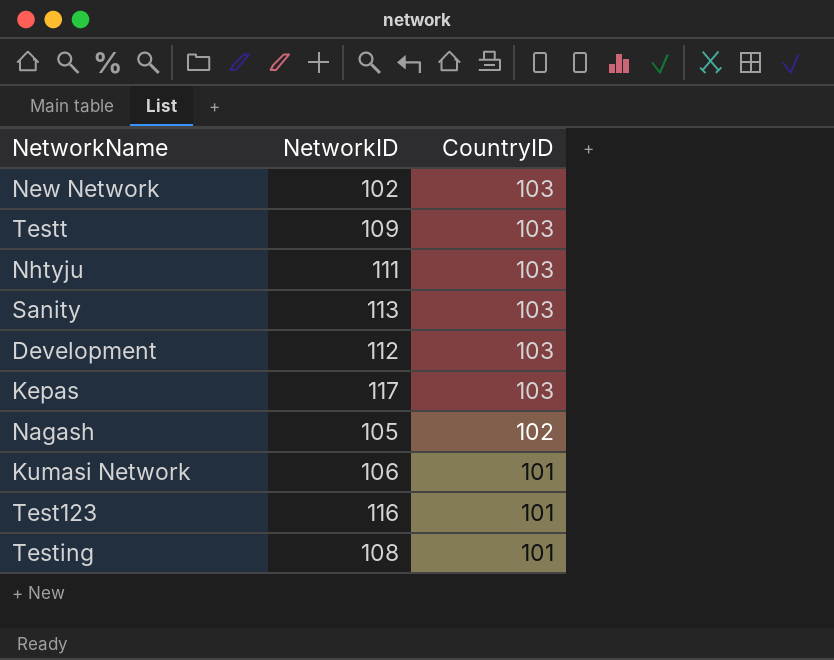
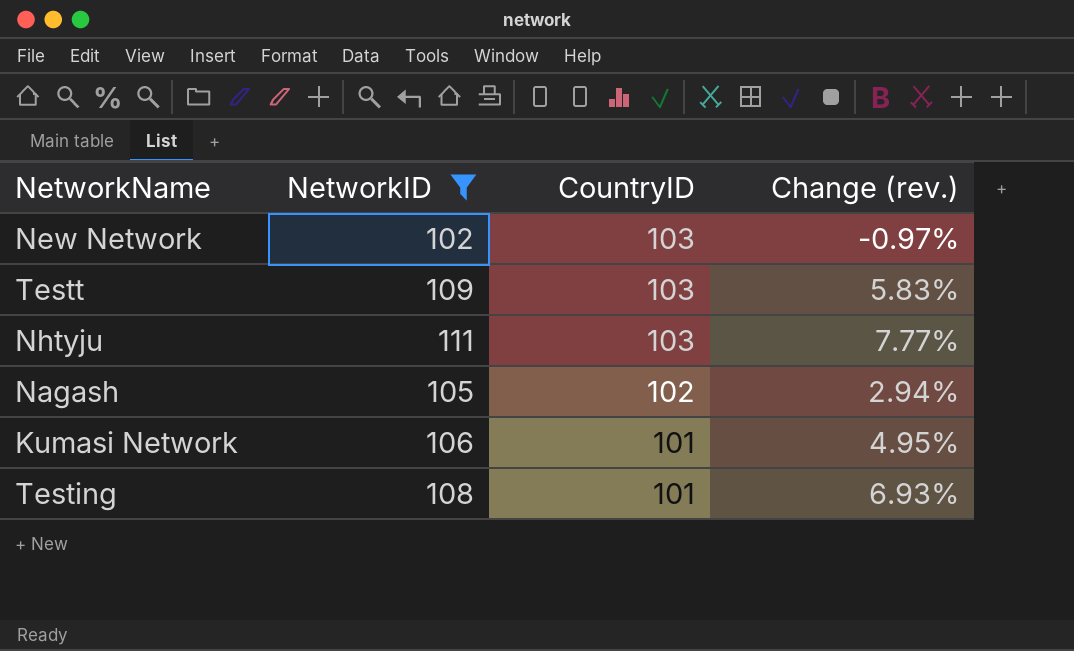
filter: none -> NetworkID <= 111
column Change (rev.) | formula: none -> ([NetworkID] - [CountryID]) / [CountryID]

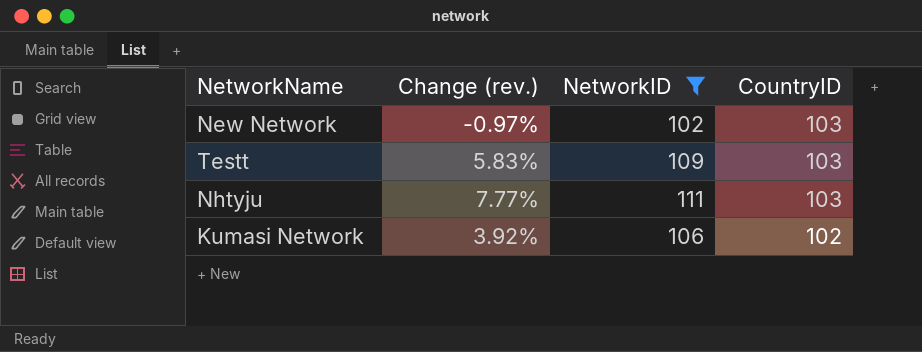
column Change (rev.) | position: 4 -> 2
row Nagash: 105 | 102 | 2.94% -> none
row Testing: 108 | 101 | 6.93% -> none
Kumasi Network | Change (rev.): 4.95% -> 3.92%
Kumasi Network | CountryID: 101 -> 102

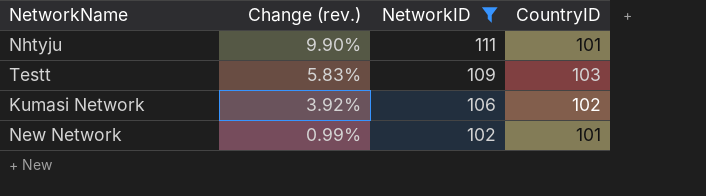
row order: CountryID descending -> Change (rev.) descending
Nhtyju | Change (rev.): 7.77% -> 9.90%
Nhtyju | CountryID: 103 -> 101
New Network | Change (rev.): -0.97% -> 0.99%
New Network | CountryID: 103 -> 101

